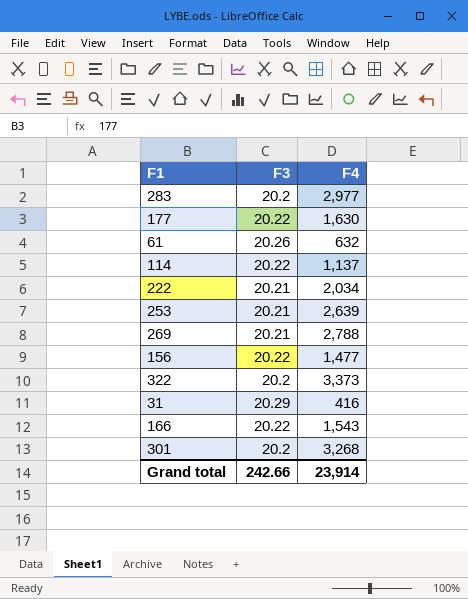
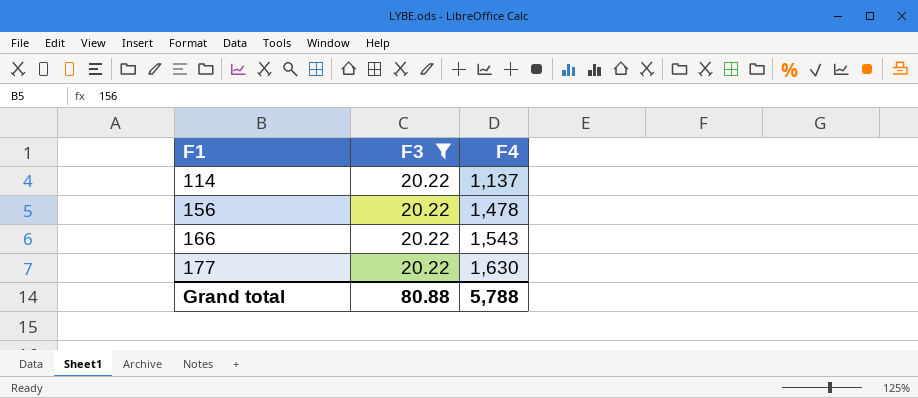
filter: none -> F3 = 20.22
row order: none -> F1 ascending
156 | F4: 1,477 -> 1,478
Grand total | F3: 242.66 -> 80.88
Grand total | F4: 23,914 -> 5,788

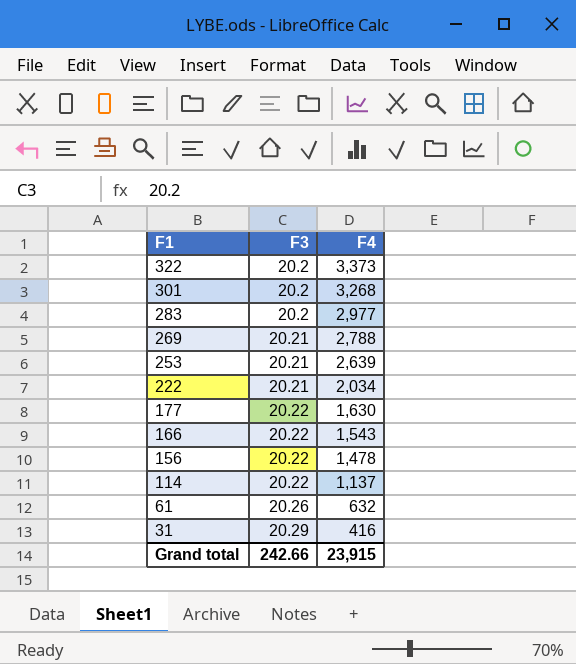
filter: F3 = 20.22 -> none
row order: F1 ascending -> F1 descending
Grand total | F3: 80.88 -> 242.66
Grand total | F4: 5,788 -> 23,915

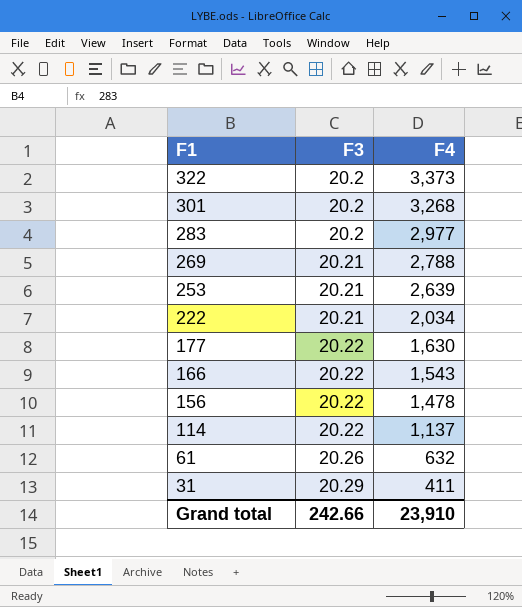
31 | F4: 416 -> 411
Grand total | F4: 23,915 -> 23,910

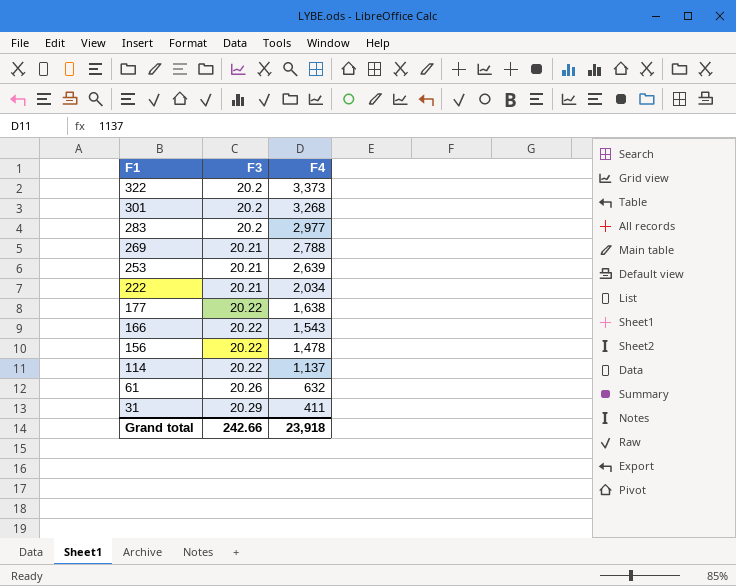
177 | F4: 1,630 -> 1,638
Grand total | F4: 23,910 -> 23,918

